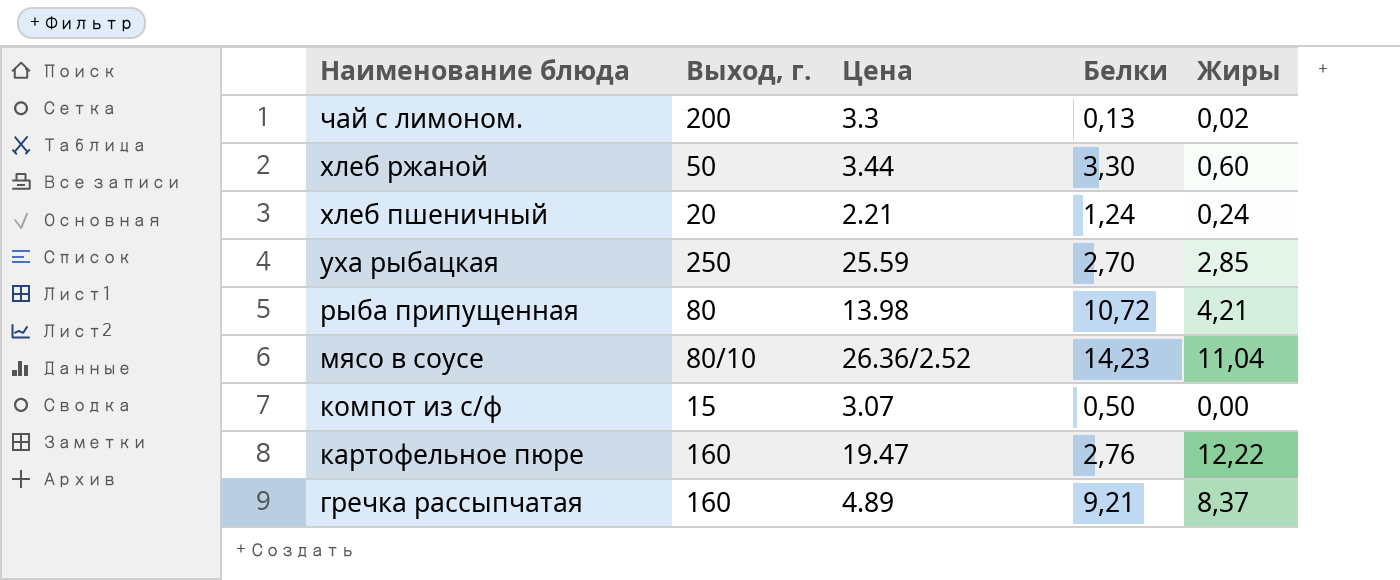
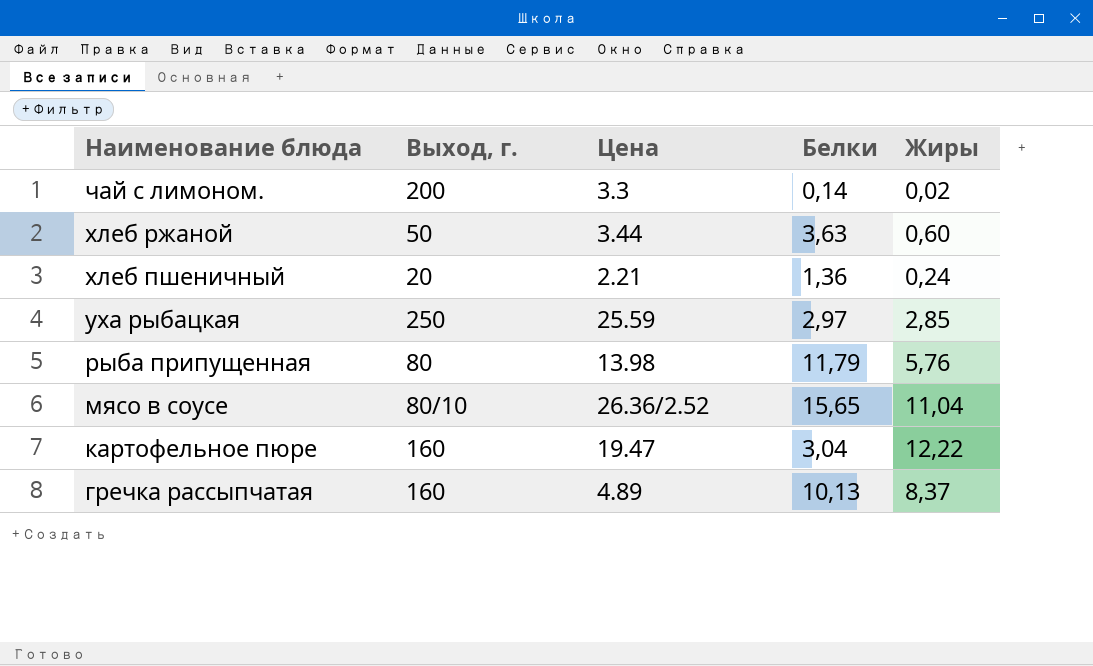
row компот из с/ф: 15 | 3.07 | 0,50 | 0,00 -> none
чай с лимоном. | Белки: 0,13 -> 0,14
хлеб ржаной | Белки: 3,30 -> 3,63
хлеб пшеничный | Белки: 1,24 -> 1,36
уха рыбацкая | Белки: 2,70 -> 2,97
рыба припущенная | Белки: 10,72 -> 11,79
рыба припущенная | Жиры: 4,21 -> 5,76
мясо в соусе | Белки: 14,23 -> 15,65
картофельное пюре | Белки: 2,76 -> 3,04
гречка рассыпчатая | Белки: 9,21 -> 10,13

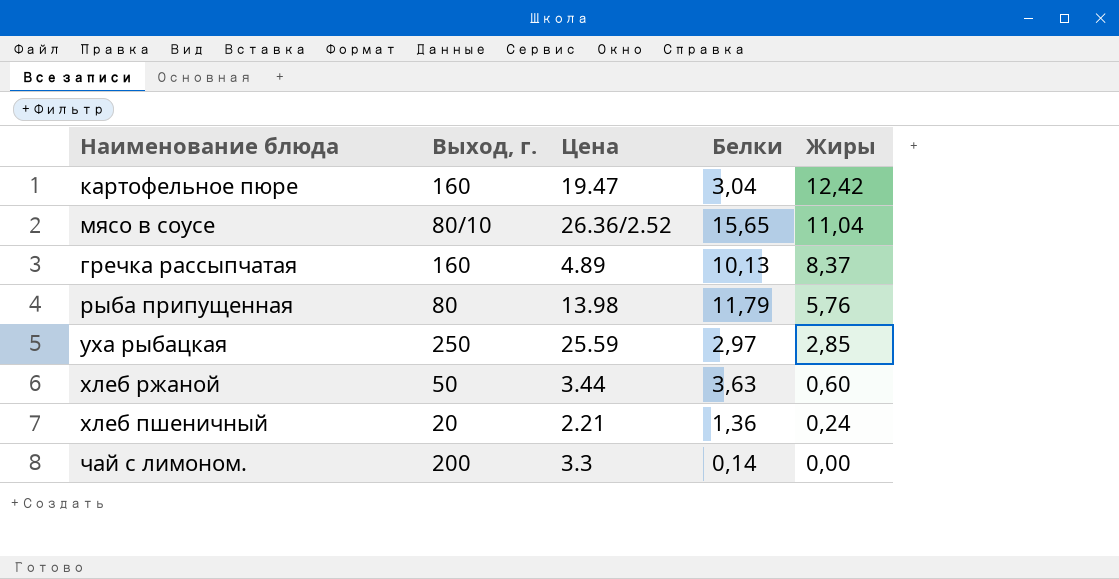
row order: Наименование блюда descending -> Жиры descending
картофельное пюре | Жиры: 12,22 -> 12,42
чай с лимоном. | Жиры: 0,02 -> 0,00

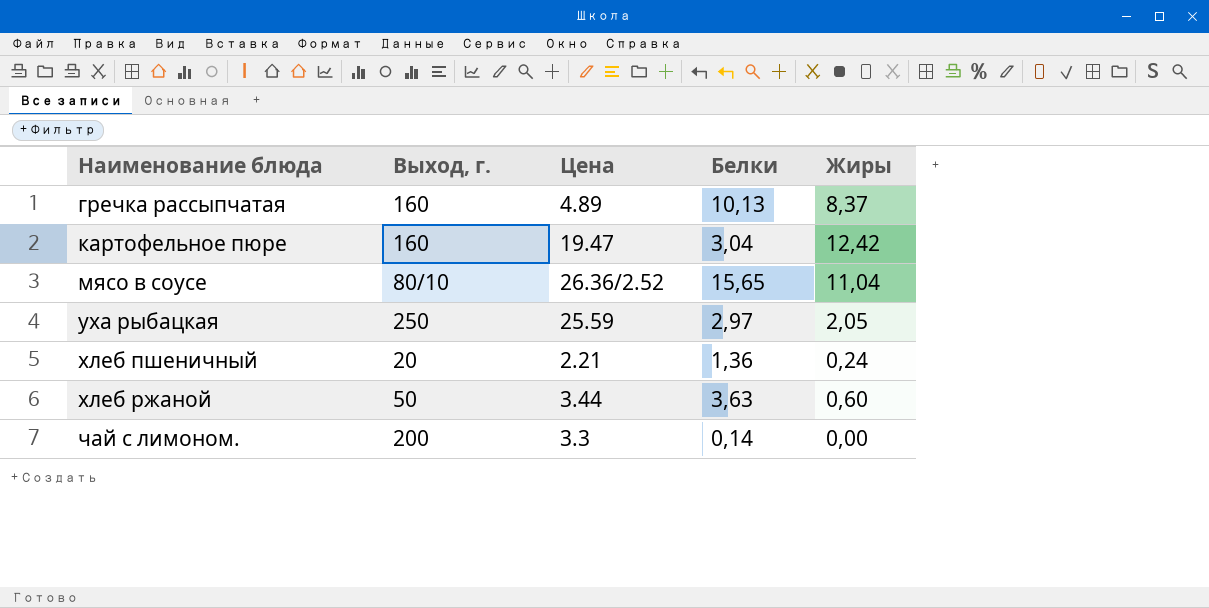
row order: Жиры descending -> Наименование блюда ascending
row рыба припущенная: 80 | 13.98 | 11,79 | 5,76 -> none
уха рыбацкая | Жиры: 2,85 -> 2,05

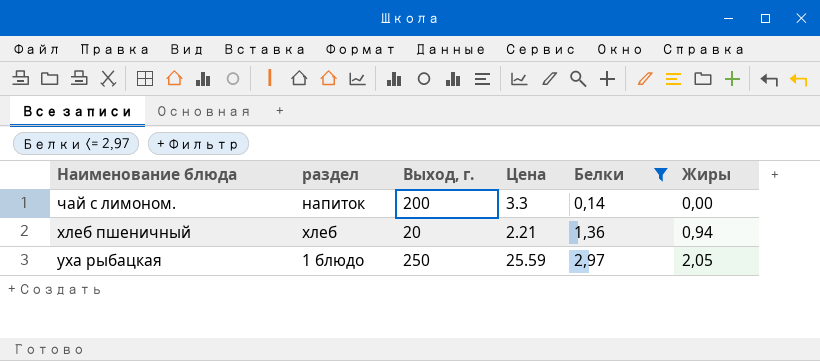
filter: none -> Белки <= 2,97
row order: Наименование блюда ascending -> Наименование блюда descending
column раздел | position: none -> 2
хлеб пшеничный | Жиры: 0,24 -> 0,94

